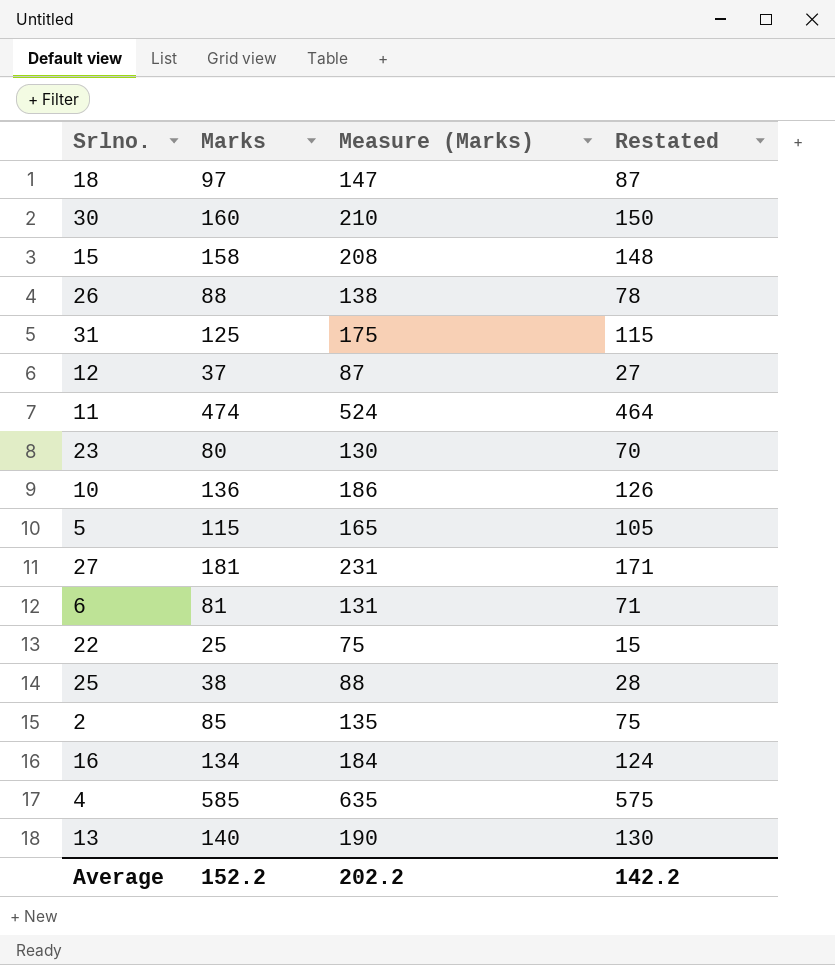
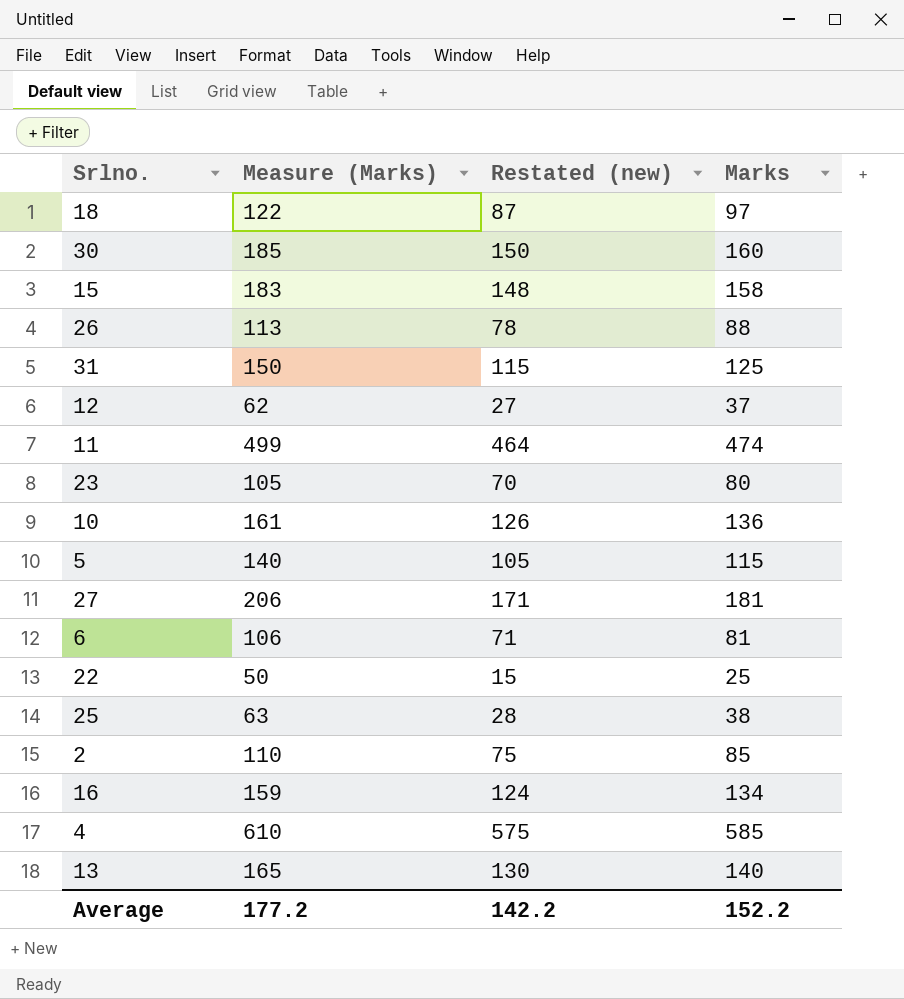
column Measure (Marks) | formula: [Marks] + 50 -> [Marks] + 25
column name: Restated -> Restated (new)
column Marks | position: 2 -> 4
Average | Measure (Marks): 202.2 -> 177.2

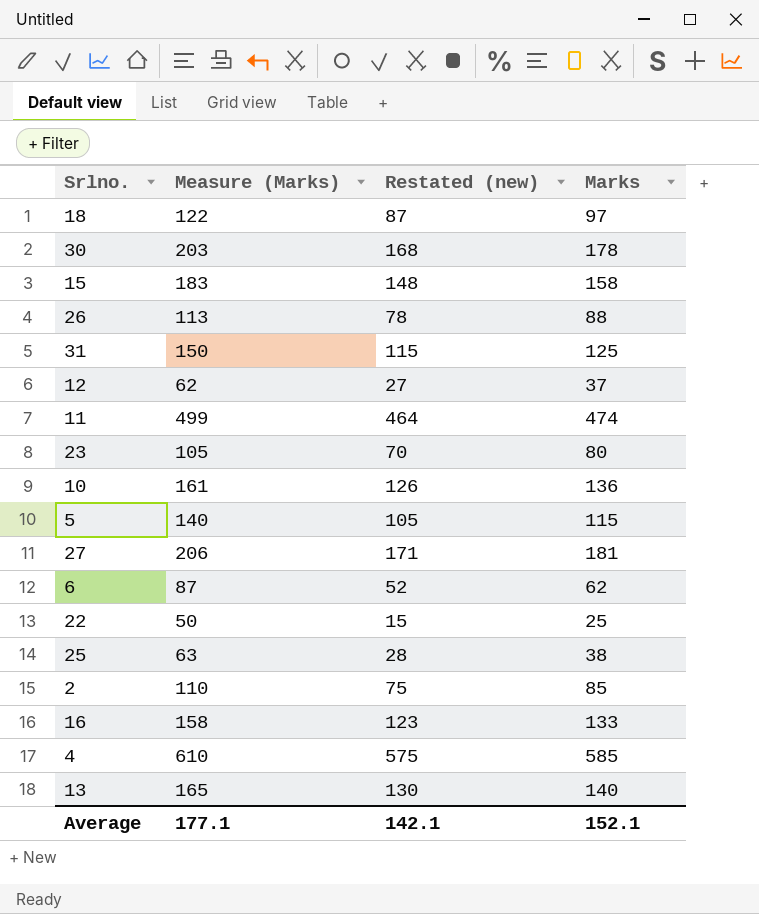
30 | Measure (Marks): 185 -> 203
30 | Restated (new): 150 -> 168
30 | Marks: 160 -> 178
6 | Measure (Marks): 106 -> 87
6 | Restated (new): 71 -> 52
6 | Marks: 81 -> 62
16 | Measure (Marks): 159 -> 158
16 | Restated (new): 124 -> 123
16 | Marks: 134 -> 133
Average | Measure (Marks): 177.2 -> 177.1
Average | Restated (new): 142.2 -> 142.1
Average | Marks: 152.2 -> 152.1

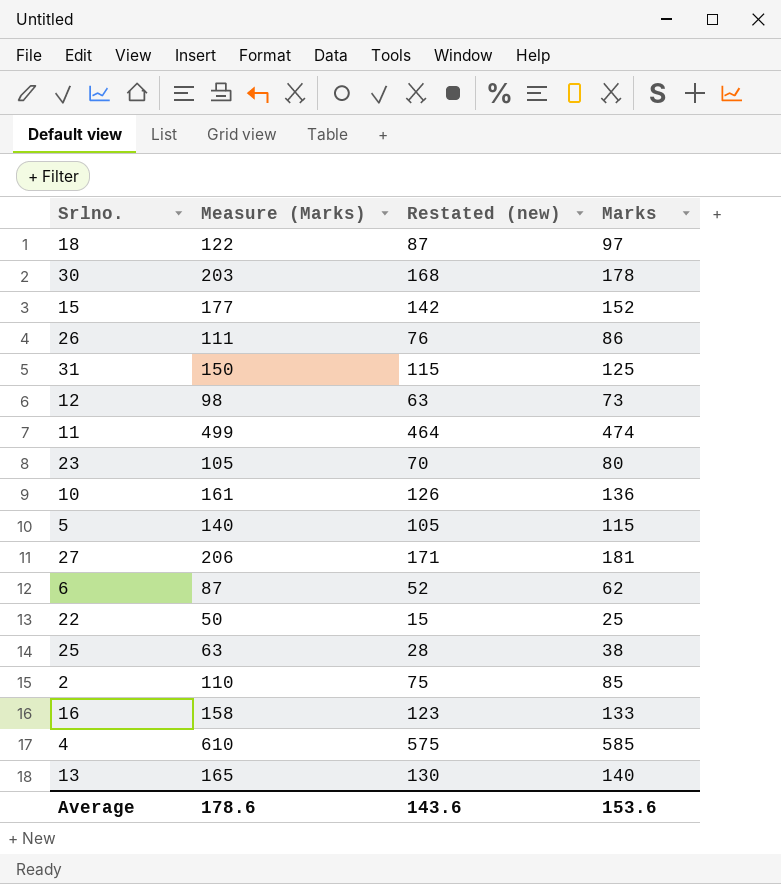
15 | Measure (Marks): 183 -> 177
15 | Restated (new): 148 -> 142
15 | Marks: 158 -> 152
26 | Measure (Marks): 113 -> 111
26 | Restated (new): 78 -> 76
26 | Marks: 88 -> 86
12 | Measure (Marks): 62 -> 98
12 | Restated (new): 27 -> 63
12 | Marks: 37 -> 73
Average | Measure (Marks): 177.1 -> 178.6
Average | Restated (new): 142.1 -> 143.6
Average | Marks: 152.1 -> 153.6

